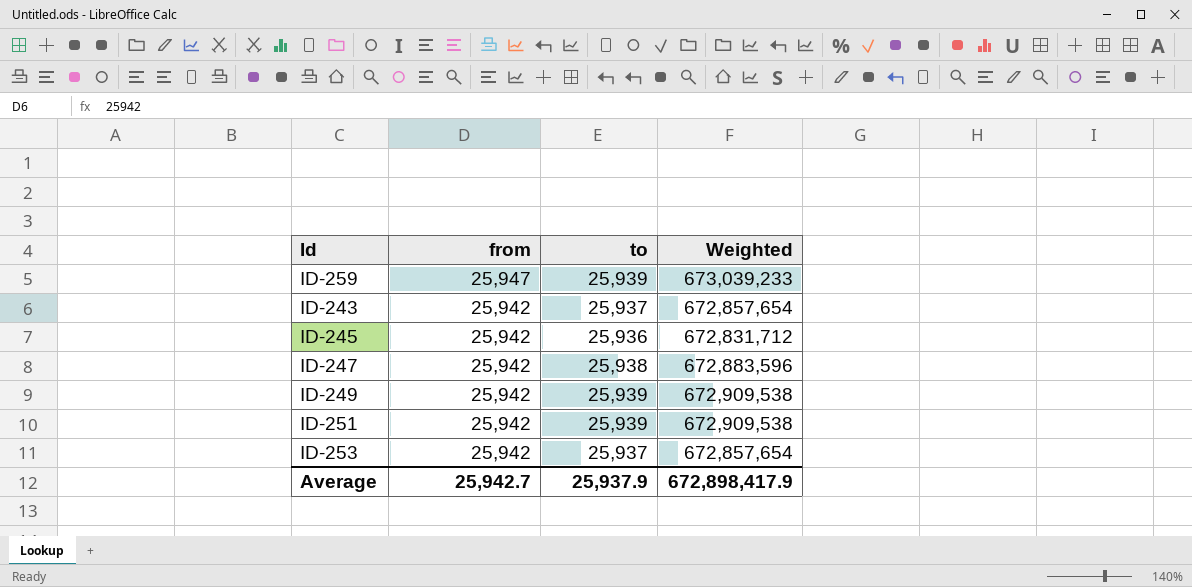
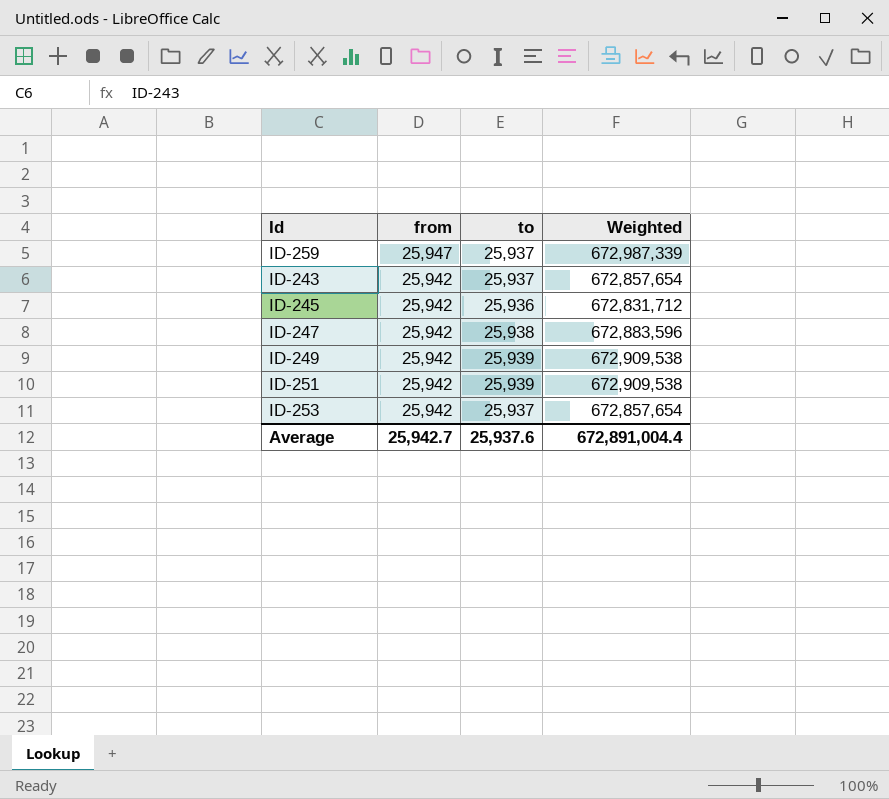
ID-259 | to: 25,939 -> 25,937
ID-259 | Weighted: 673,039,233 -> 672,987,339
Average | to: 25,937.9 -> 25,937.6
Average | Weighted: 672,898,417.9 -> 672,891,004.4

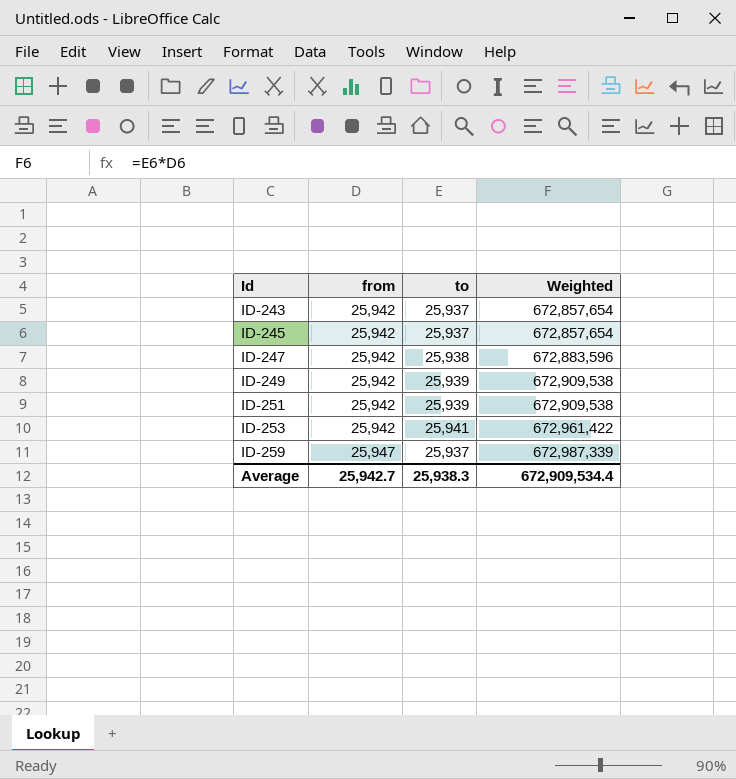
row order: from descending -> Id ascending
ID-245 | to: 25,936 -> 25,937
ID-245 | Weighted: 672,831,712 -> 672,857,654
ID-253 | to: 25,937 -> 25,941
ID-253 | Weighted: 672,857,654 -> 672,961,422
Average | to: 25,937.6 -> 25,938.3
Average | Weighted: 672,891,004.4 -> 672,909,534.4

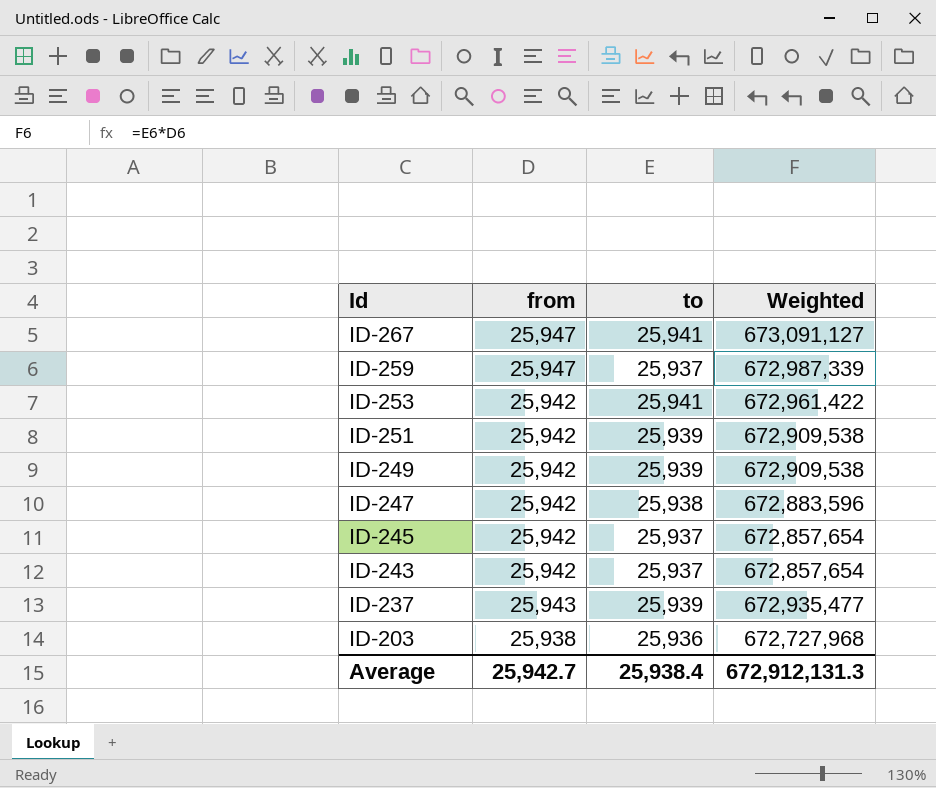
row order: Id ascending -> Id descending
row ID-267: none -> 25,947 | 25,941 | 673,091,127
row ID-237: none -> 25,943 | 25,939 | 672,935,477
row ID-203: none -> 25,938 | 25,936 | 672,727,968
Average | to: 25,938.3 -> 25,938.4
Average | Weighted: 672,909,534.4 -> 672,912,131.3

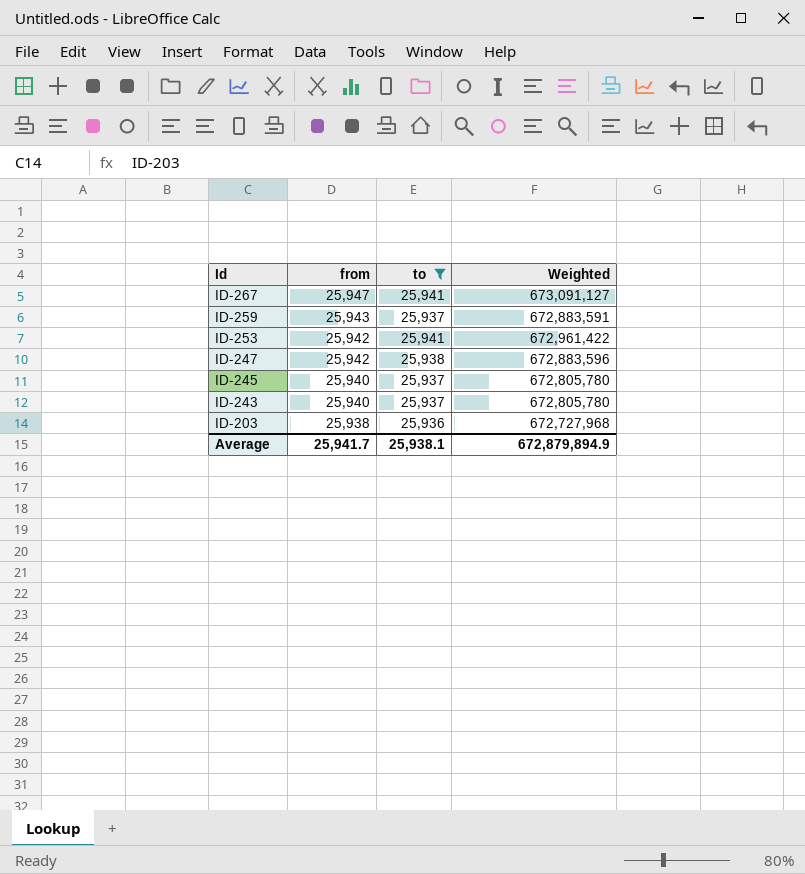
filter: none -> to != 25,939
ID-259 | from: 25,947 -> 25,943
ID-259 | Weighted: 672,987,339 -> 672,883,591
ID-245 | from: 25,942 -> 25,940
ID-245 | Weighted: 672,857,654 -> 672,805,780
ID-243 | from: 25,942 -> 25,940
ID-243 | Weighted: 672,857,654 -> 672,805,780
Average | from: 25,942.7 -> 25,941.7
Average | to: 25,938.4 -> 25,938.1
Average | Weighted: 672,912,131.3 -> 672,879,894.9

